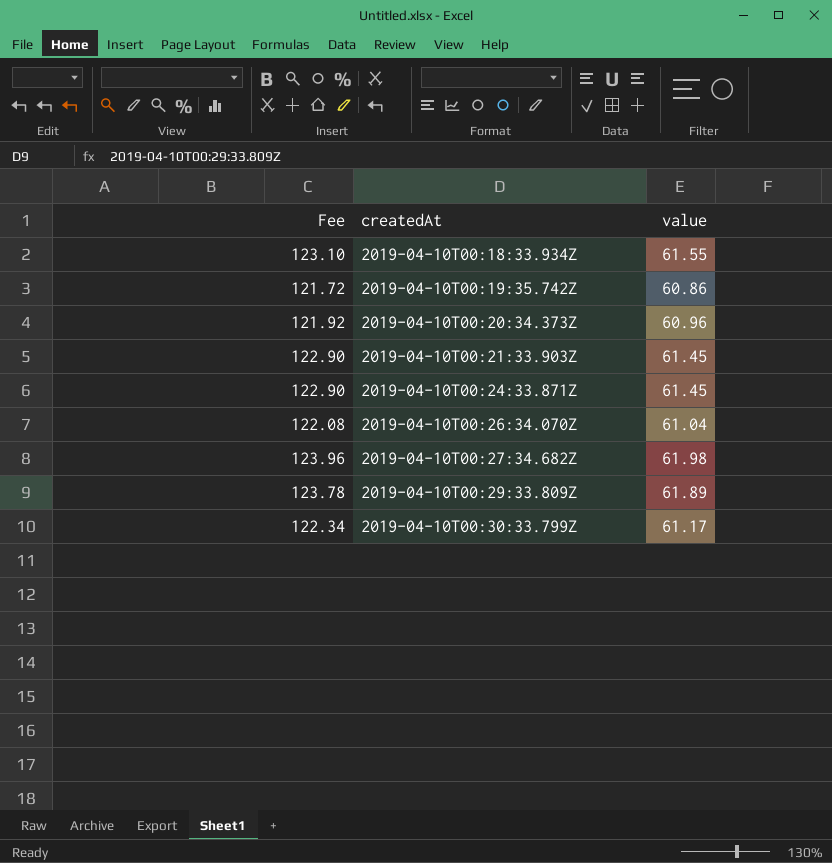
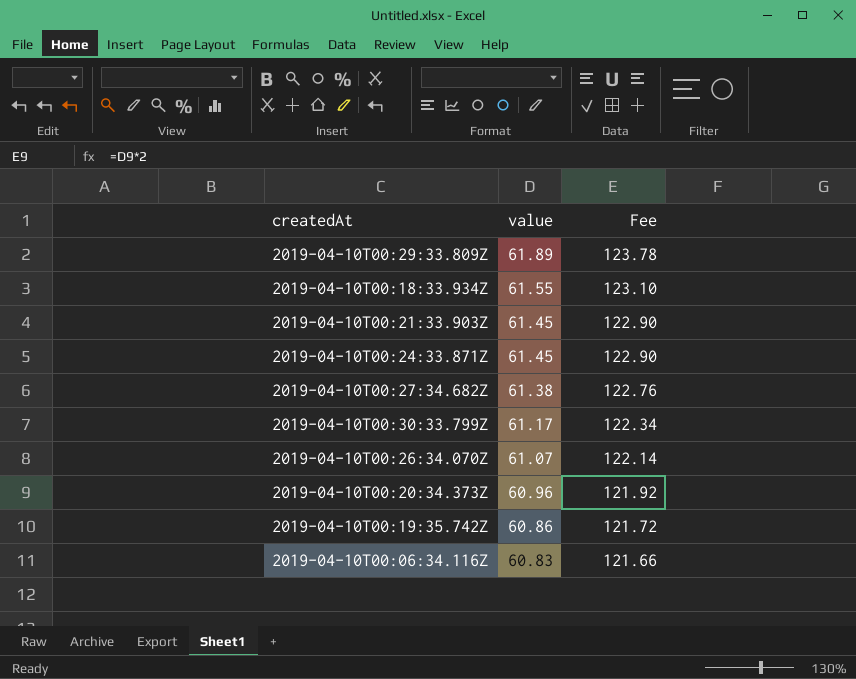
row order: createdAt ascending -> value descending
column Fee | position: 1 -> 3
2019-04-10T00:27:34.682Z | value: 61.98 -> 61.38
2019-04-10T00:27:34.682Z | Fee: 123.96 -> 122.76
2019-04-10T00:26:34.070Z | value: 61.04 -> 61.07
2019-04-10T00:26:34.070Z | Fee: 122.08 -> 122.14
row 2019-04-10T00:06:34.116Z: none -> 60.83 | 121.66

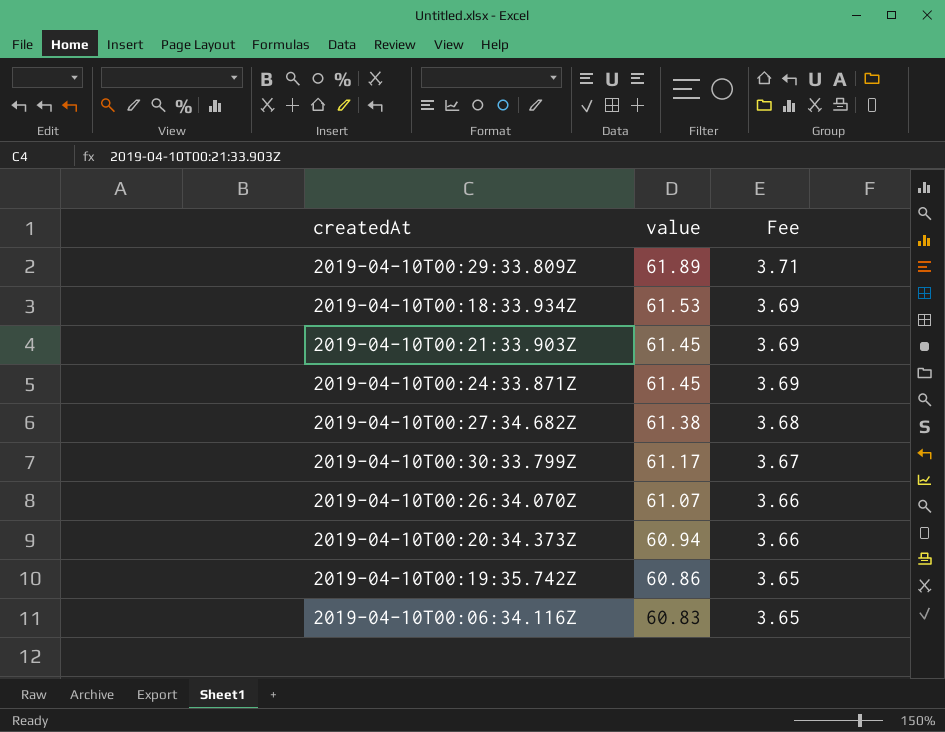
column Fee | formula: [value] * 2 -> [value] * 0.06
2019-04-10T00:18:33.934Z | value: 61.55 -> 61.53
2019-04-10T00:20:34.373Z | value: 60.96 -> 60.94

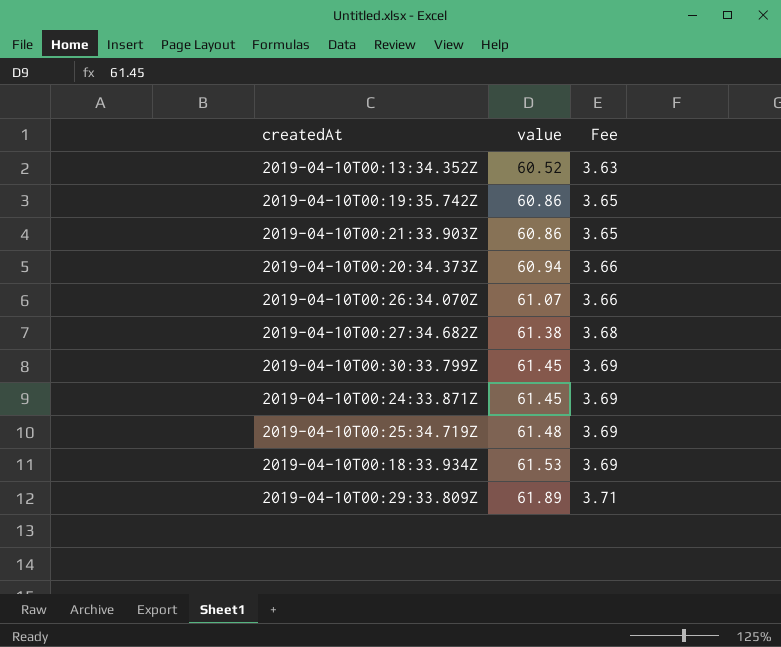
row order: value descending -> value ascending
row 2019-04-10T00:06:34.116Z: 60.83 | 3.65 -> none
row 2019-04-10T00:13:34.352Z: none -> 60.52 | 3.63
2019-04-10T00:21:33.903Z | value: 61.45 -> 60.86
2019-04-10T00:21:33.903Z | Fee: 3.69 -> 3.65
2019-04-10T00:30:33.799Z | value: 61.17 -> 61.45
2019-04-10T00:30:33.799Z | Fee: 3.67 -> 3.69
row 2019-04-10T00:25:34.719Z: none -> 61.48 | 3.69

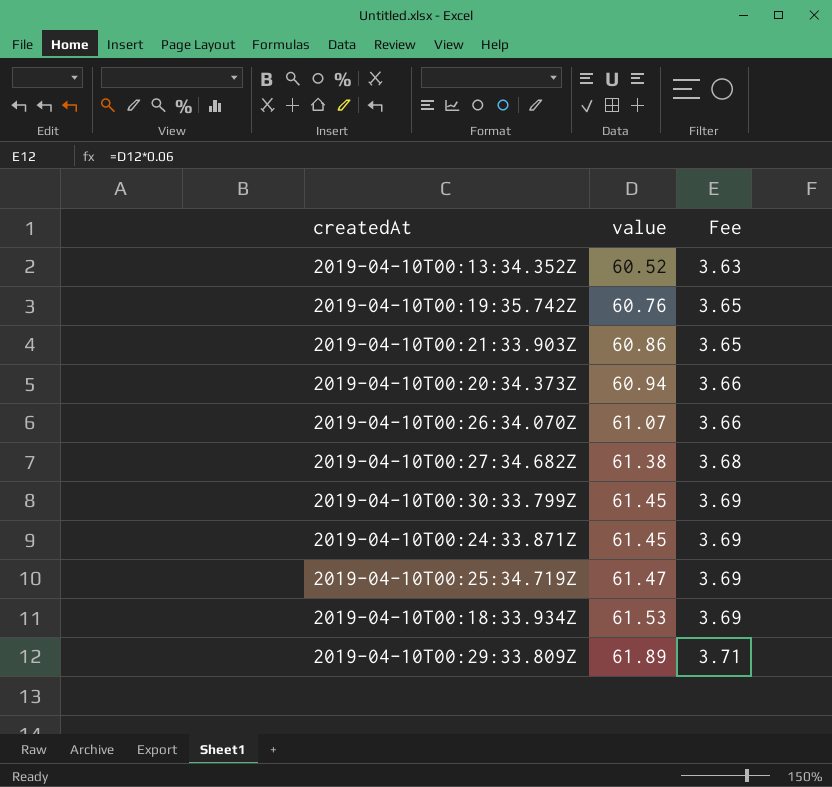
2019-04-10T00:19:35.742Z | value: 60.86 -> 60.76
2019-04-10T00:25:34.719Z | value: 61.48 -> 61.47

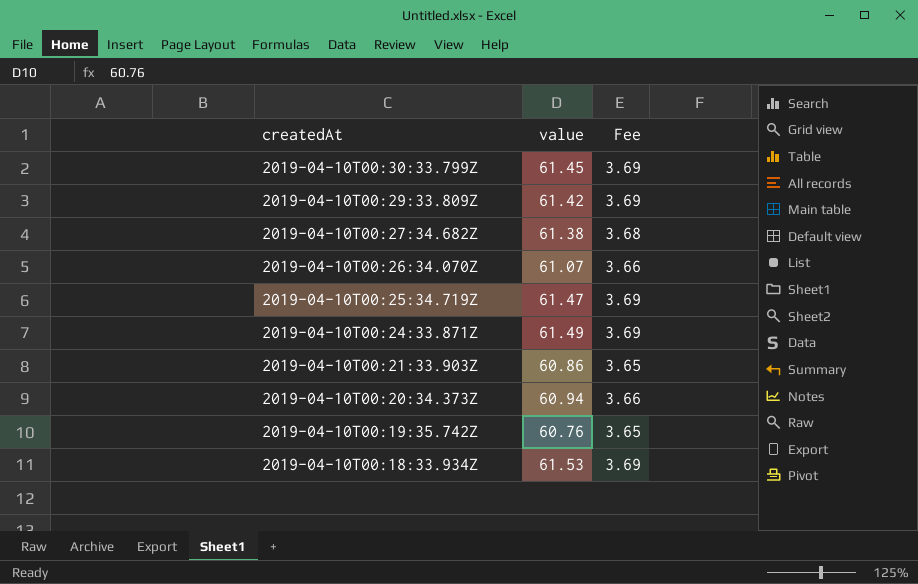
row order: value ascending -> createdAt descending
row 2019-04-10T00:13:34.352Z: 60.52 | 3.63 -> none
2019-04-10T00:29:33.809Z | value: 61.89 -> 61.42
2019-04-10T00:29:33.809Z | Fee: 3.71 -> 3.69
2019-04-10T00:24:33.871Z | value: 61.45 -> 61.49

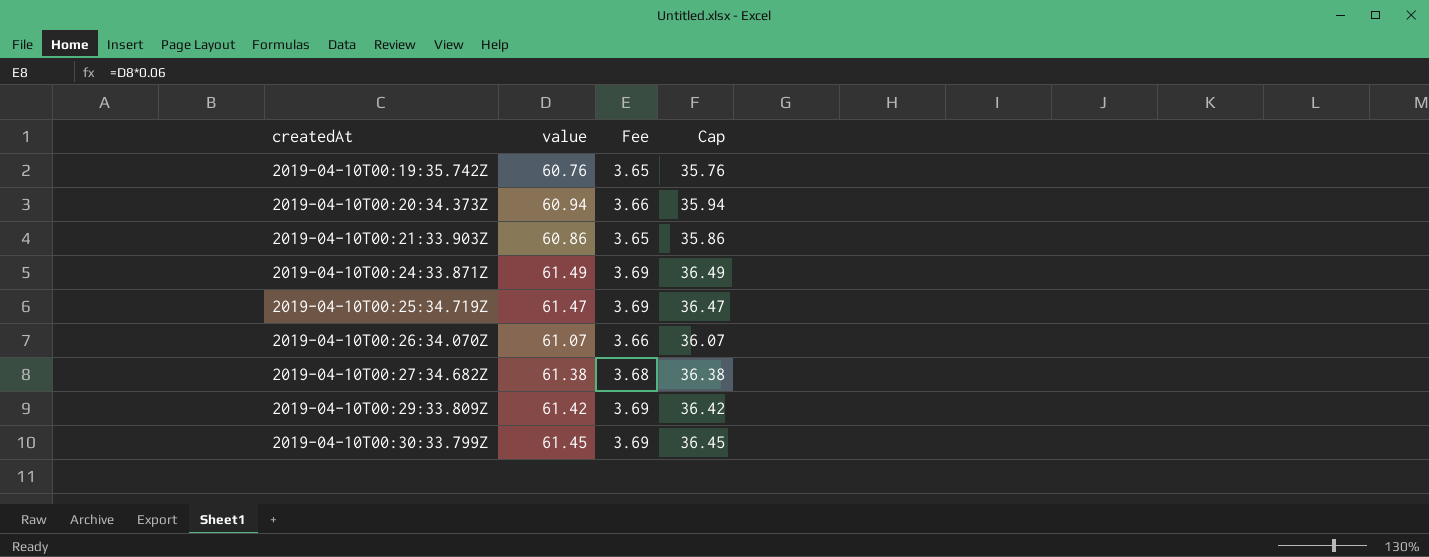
row order: createdAt descending -> createdAt ascending
column Cap | formula: none -> [value] - 25
row 2019-04-10T00:18:33.934Z: 61.53 | 3.69 -> none

